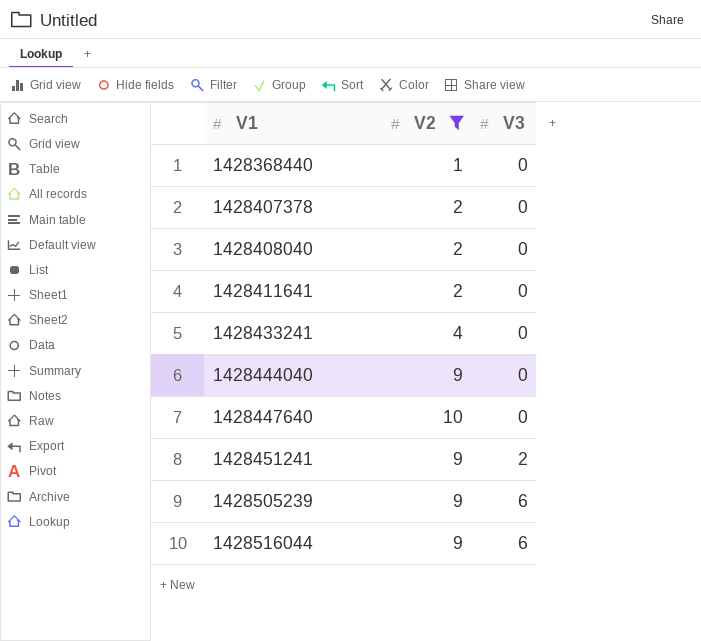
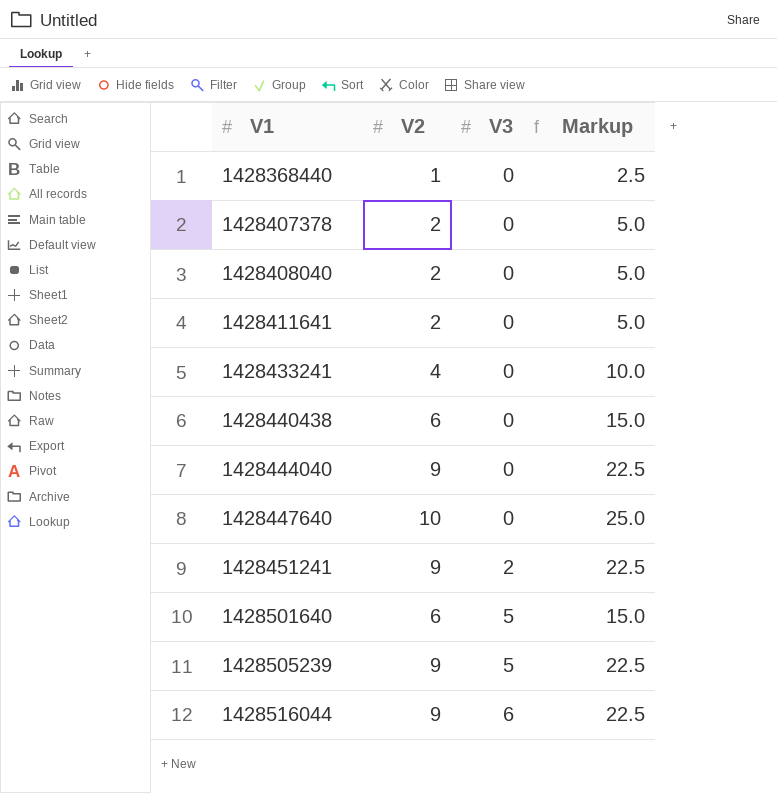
filter: V2 != 6 -> none
column Markup | formula: none -> [V2] * 2.5
1428505239 | V3: 6 -> 5

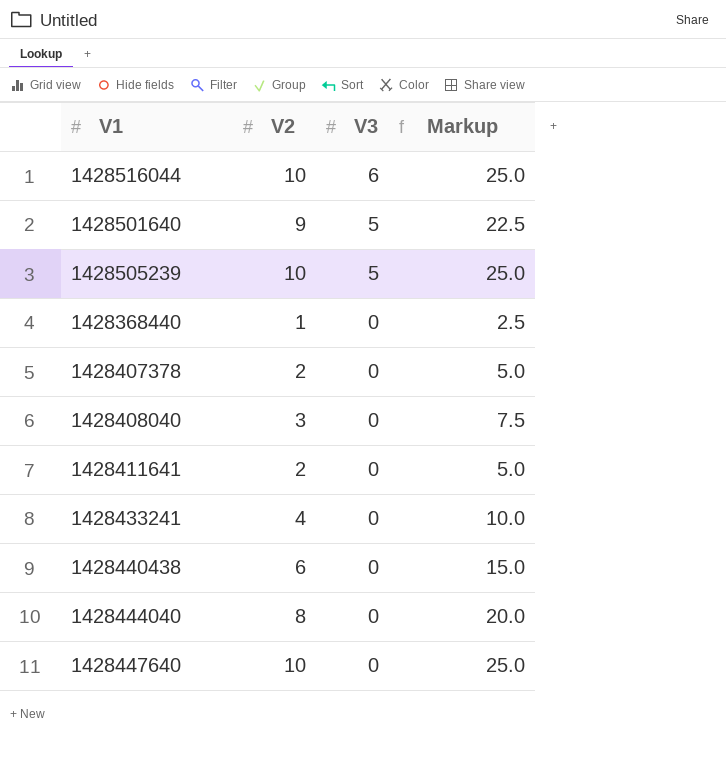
row order: V1 ascending -> V3 descending
row 1428451241: 9 | 2 | 22.5 -> none
1428516044 | V2: 9 -> 10
1428516044 | Markup: 22.5 -> 25.0
1428501640 | V2: 6 -> 9
1428501640 | Markup: 15.0 -> 22.5
1428505239 | V2: 9 -> 10
1428505239 | Markup: 22.5 -> 25.0
1428408040 | V2: 2 -> 3
1428408040 | Markup: 5.0 -> 7.5
1428444040 | V2: 9 -> 8
1428444040 | Markup: 22.5 -> 20.0

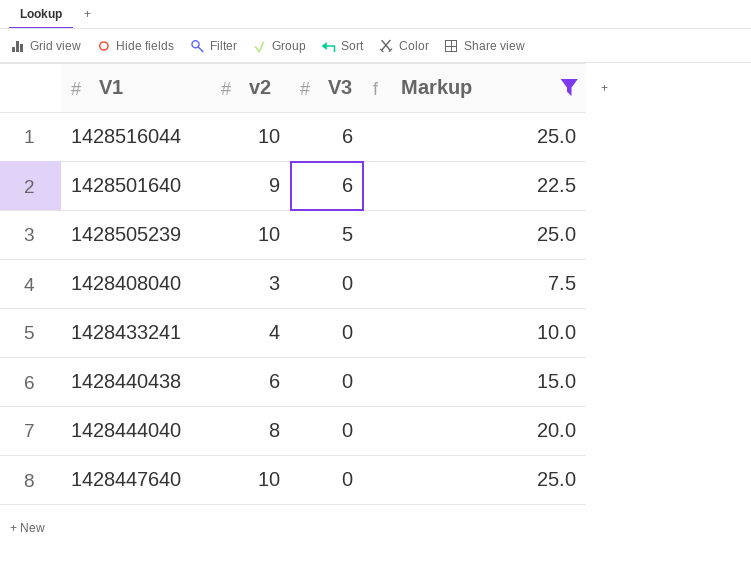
filter: none -> Markup >= 7.5
column name: V2 -> v2
1428501640 | V3: 5 -> 6

